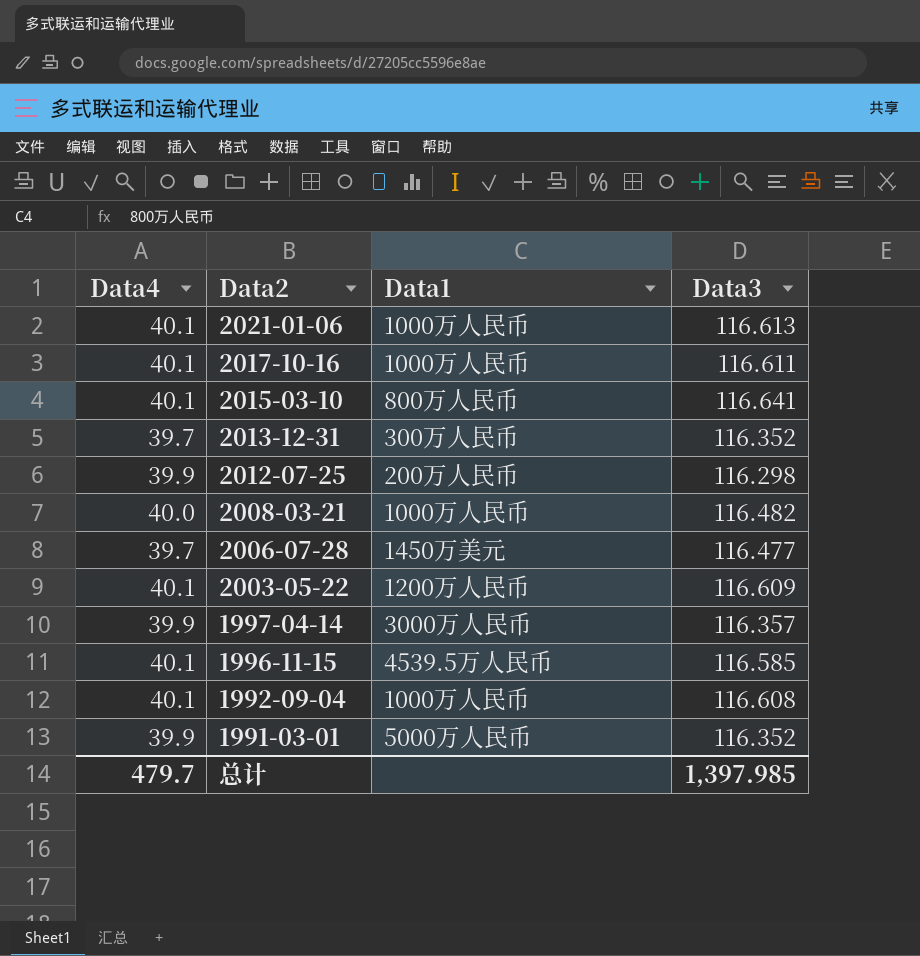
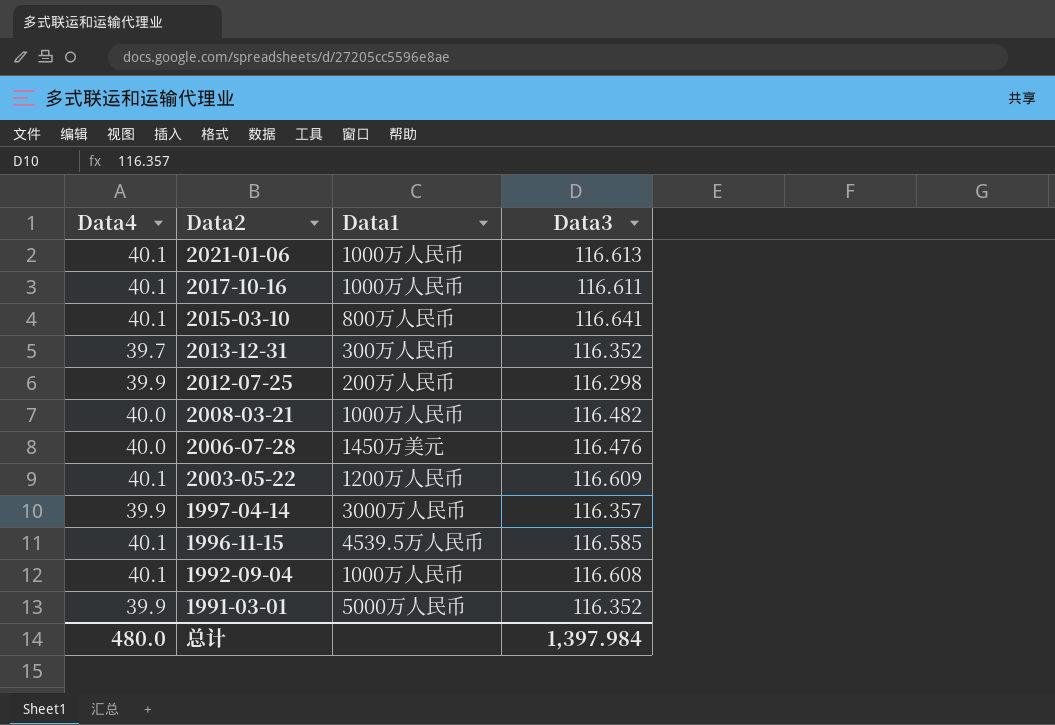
2006-07-28 | Data4: 39.7 -> 40.0
2006-07-28 | Data3: 116.477 -> 116.476
总计 | Data4: 479.7 -> 480.0
总计 | Data3: 1,397.985 -> 1,397.984

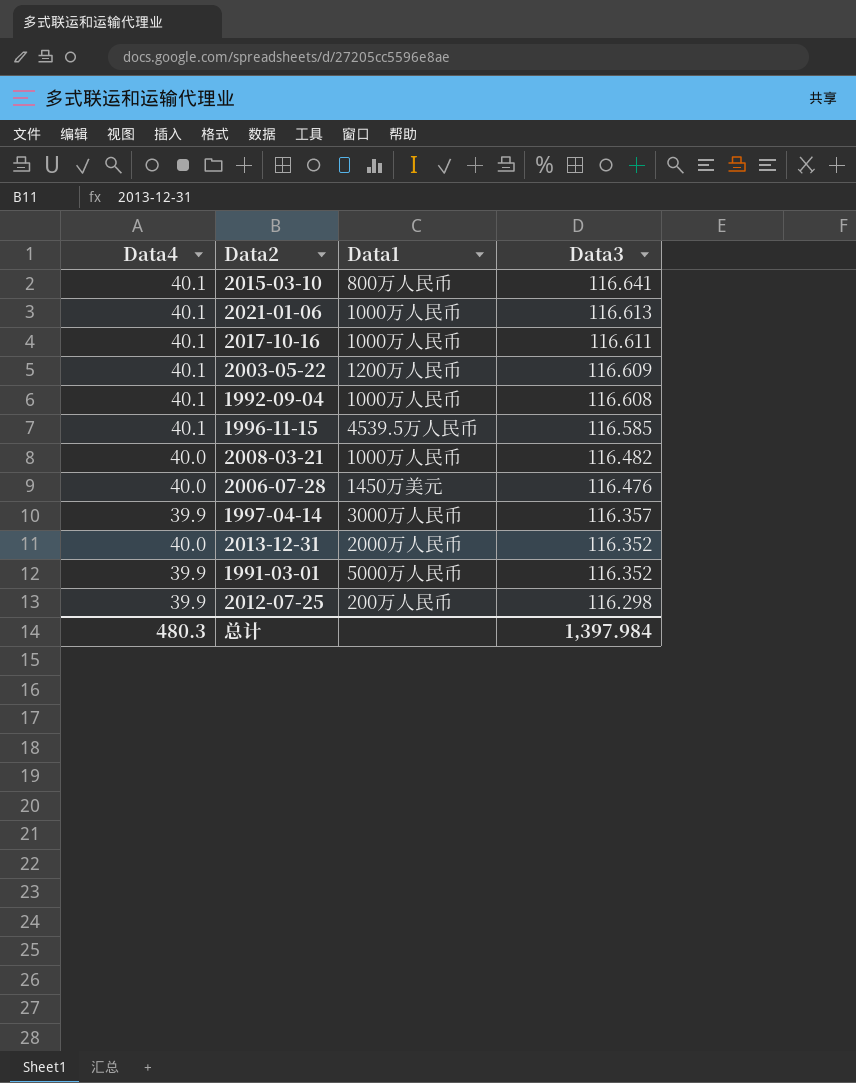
row order: Data2 descending -> Data3 descending
2013-12-31 | Data4: 39.7 -> 40.0
2013-12-31 | Data1: 300万人民币 -> 2000万人民币
总计 | Data4: 480.0 -> 480.3

